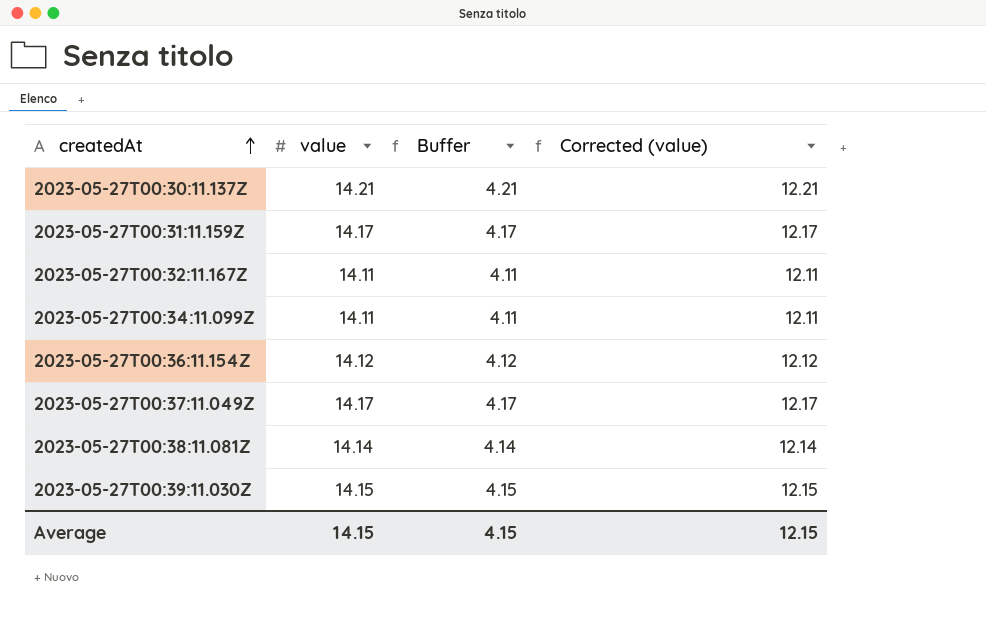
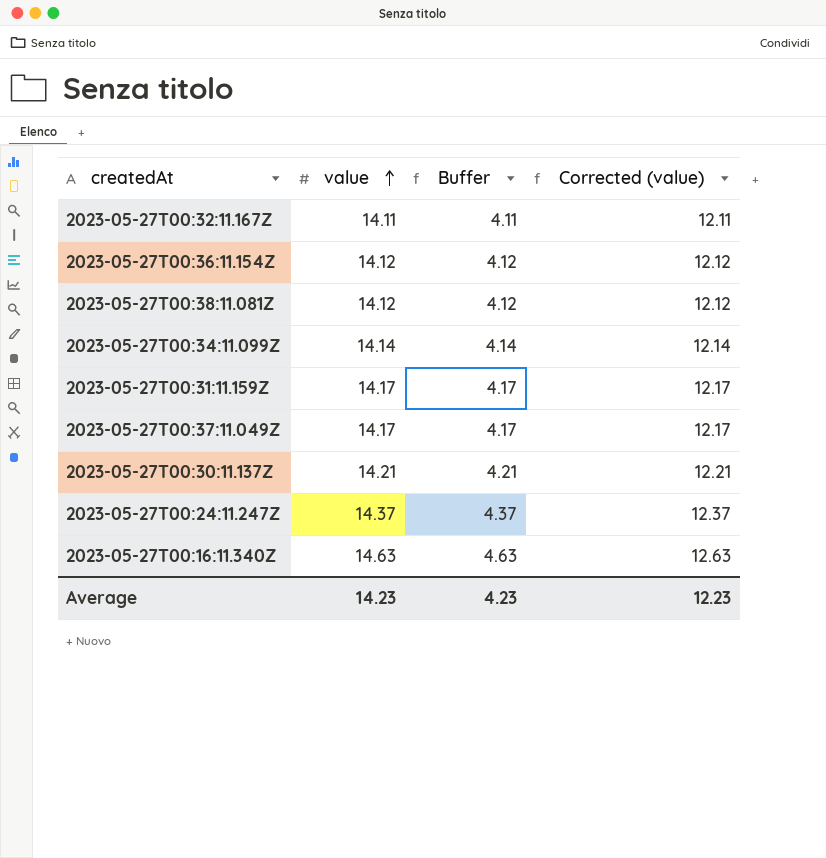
row order: createdAt ascending -> value ascending
row 2023-05-27T00:39:11.030Z: 14.15 | 4.15 | 12.15 -> none
2023-05-27T00:38:11.081Z | value: 14.14 -> 14.12
2023-05-27T00:38:11.081Z | Buffer: 4.14 -> 4.12
2023-05-27T00:38:11.081Z | Corrected (value): 12.14 -> 12.12
2023-05-27T00:34:11.099Z | value: 14.11 -> 14.14
2023-05-27T00:34:11.099Z | Buffer: 4.11 -> 4.14
2023-05-27T00:34:11.099Z | Corrected (value): 12.11 -> 12.14
row 2023-05-27T00:24:11.247Z: none -> 14.37 | 4.37 | 12.37
row 2023-05-27T00:16:11.340Z: none -> 14.63 | 4.63 | 12.63
Average | value: 14.15 -> 14.23
Average | Buffer: 4.15 -> 4.23
Average | Corrected (value): 12.15 -> 12.23

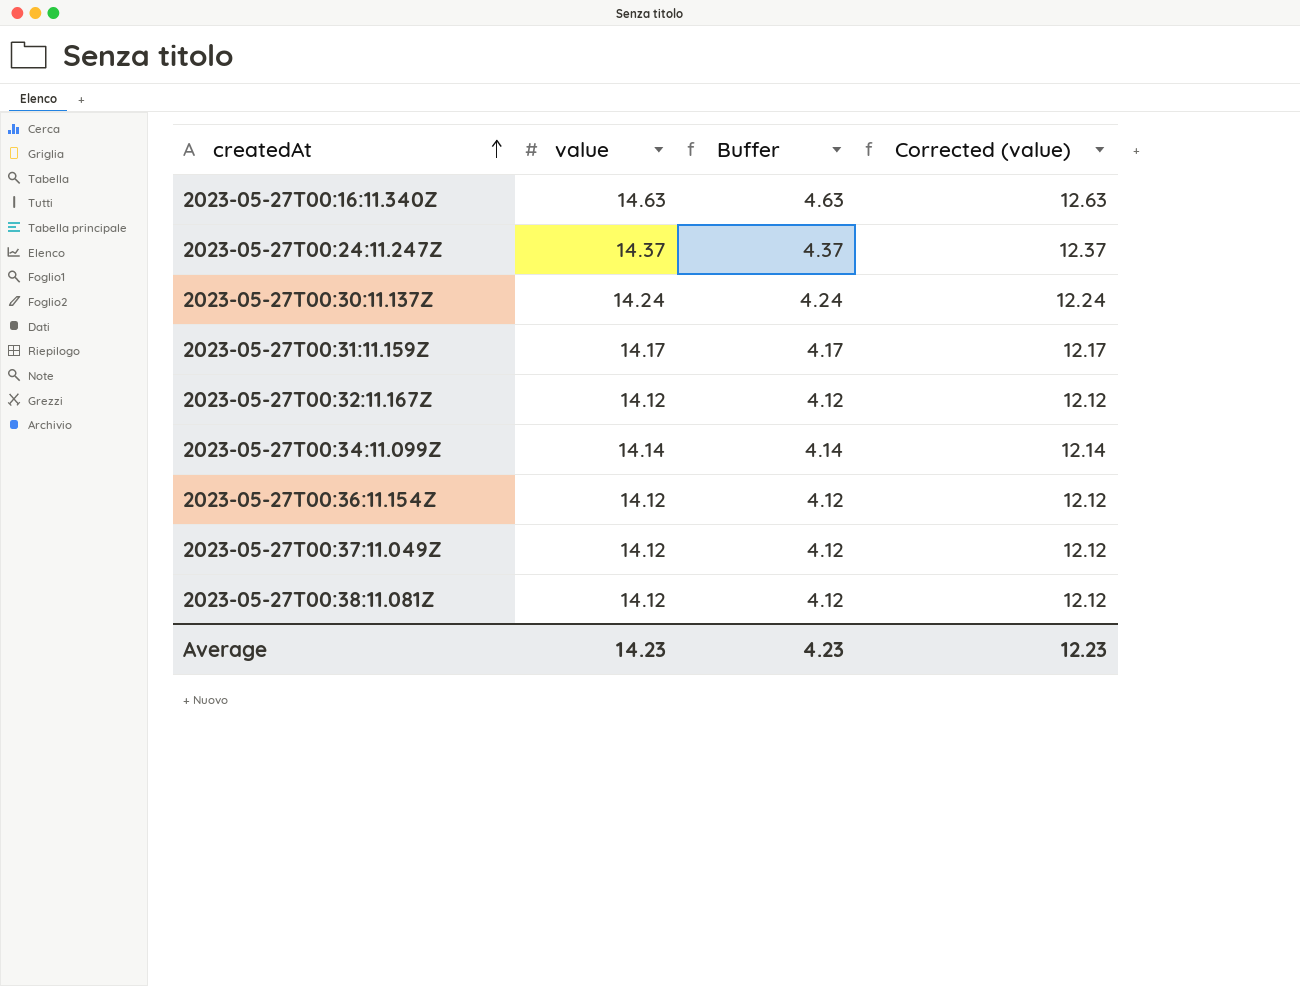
row order: value ascending -> createdAt ascending
2023-05-27T00:30:11.137Z | value: 14.21 -> 14.24
2023-05-27T00:30:11.137Z | Buffer: 4.21 -> 4.24
2023-05-27T00:30:11.137Z | Corrected (value): 12.21 -> 12.24
2023-05-27T00:32:11.167Z | value: 14.11 -> 14.12
2023-05-27T00:32:11.167Z | Buffer: 4.11 -> 4.12
2023-05-27T00:32:11.167Z | Corrected (value): 12.11 -> 12.12
2023-05-27T00:37:11.049Z | value: 14.17 -> 14.12
2023-05-27T00:37:11.049Z | Buffer: 4.17 -> 4.12
2023-05-27T00:37:11.049Z | Corrected (value): 12.17 -> 12.12

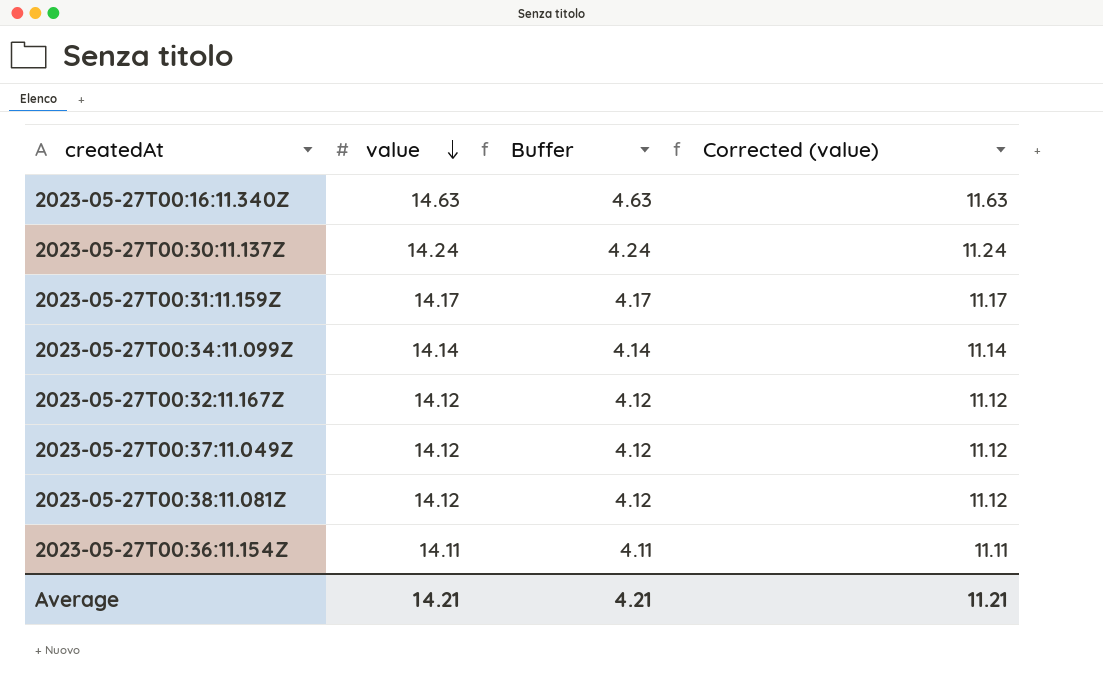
row order: createdAt ascending -> value descending
column Corrected (value) | formula: [value] - 2 -> [value] - 3
row 2023-05-27T00:24:11.247Z: 14.37 | 4.37 | 12.37 -> none
2023-05-27T00:36:11.154Z | value: 14.12 -> 14.11
2023-05-27T00:36:11.154Z | Buffer: 4.12 -> 4.11
Average | value: 14.23 -> 14.21
Average | Buffer: 4.23 -> 4.21
Average | Corrected (value): 12.23 -> 11.21

